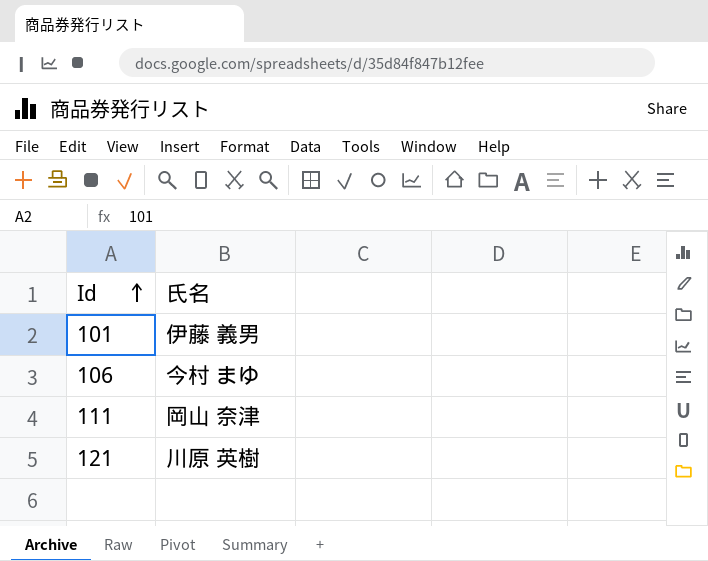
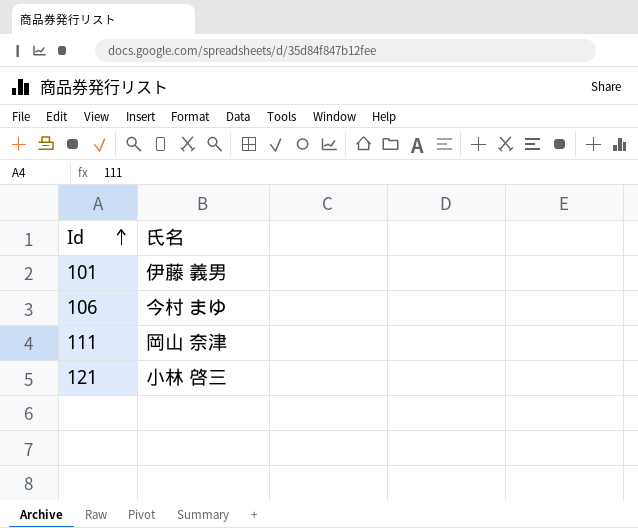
121 | 氏名: 川原 英樹 -> 小林 啓三

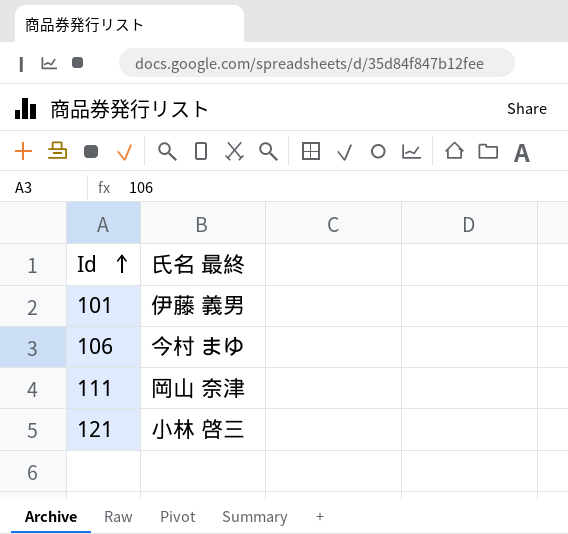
column name: 氏名 -> 氏名 最終

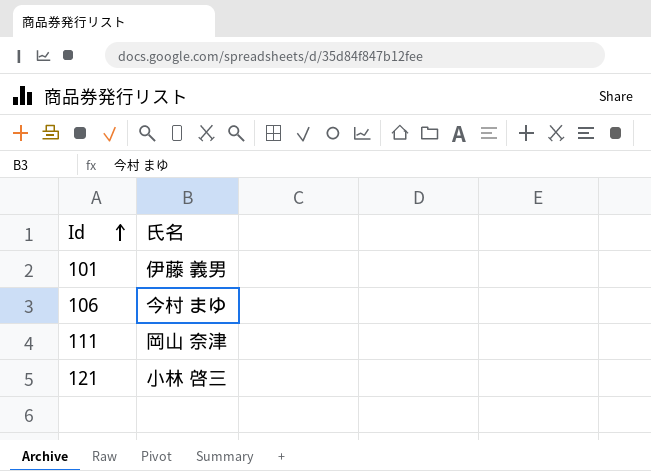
column name: 氏名 最終 -> 氏名

